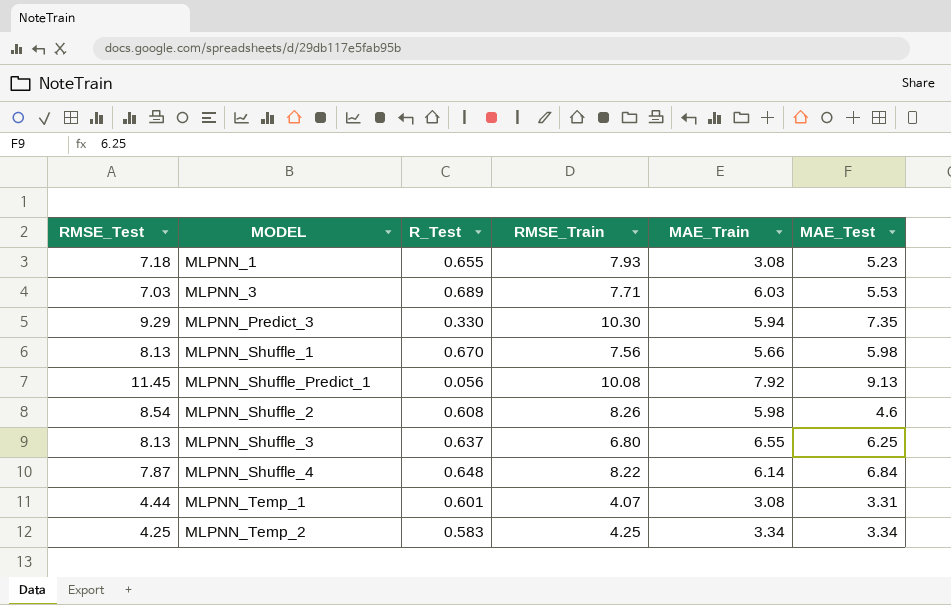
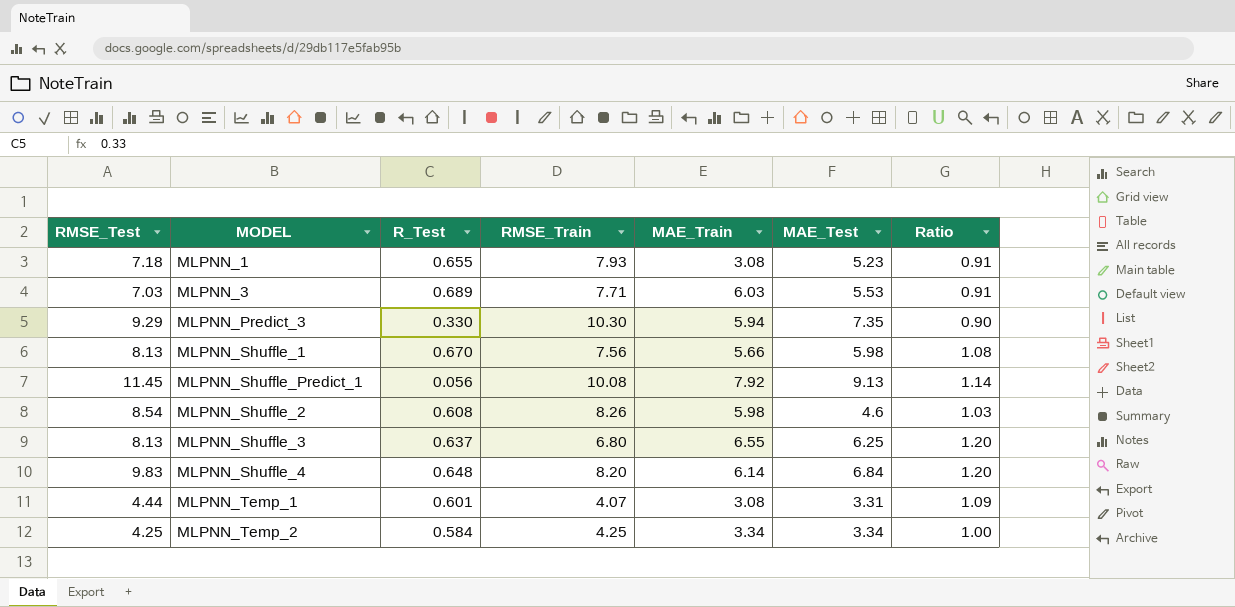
column Ratio | formula: none -> [RMSE_Test] / [RMSE_Train]
MLPNN_Shuffle_4 | RMSE_Test: 7.87 -> 9.83
MLPNN_Shuffle_4 | RMSE_Train: 8.22 -> 8.20
MLPNN_Temp_2 | R_Test: 0.583 -> 0.584

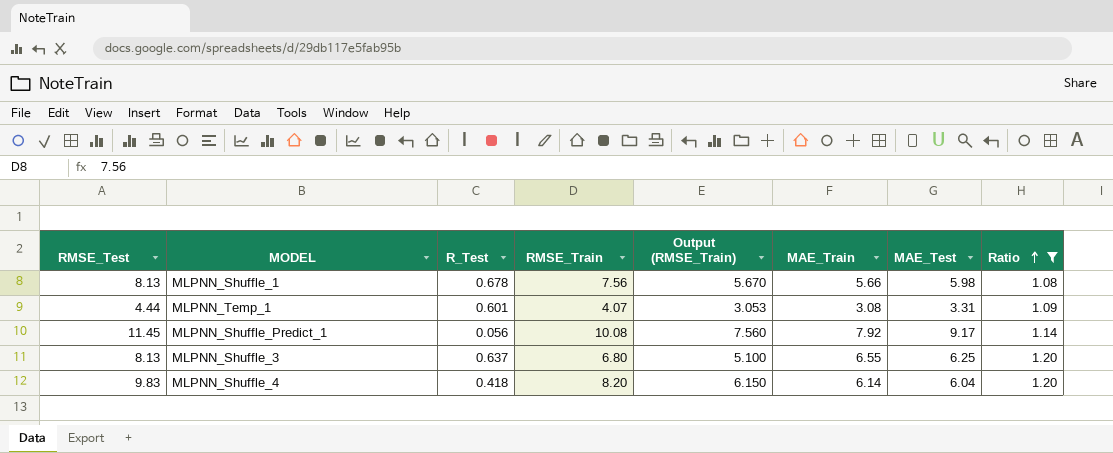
filter: none -> Ratio >= 1.08
row order: none -> Ratio ascending
column Output (RMSE_Train) | formula: none -> [RMSE_Train] * 0.75
MLPNN_Shuffle_1 | R_Test: 0.670 -> 0.678
MLPNN_Shuffle_Predict_1 | MAE_Test: 9.13 -> 9.17
MLPNN_Shuffle_4 | R_Test: 0.648 -> 0.418
MLPNN_Shuffle_4 | MAE_Test: 6.84 -> 6.04

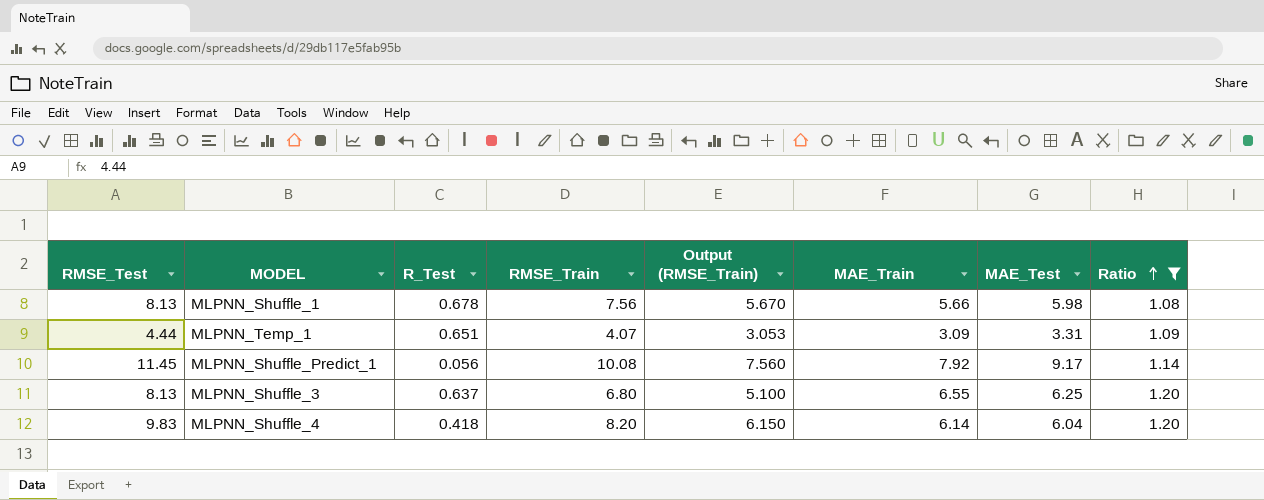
MLPNN_Temp_1 | R_Test: 0.601 -> 0.651
MLPNN_Temp_1 | MAE_Train: 3.08 -> 3.09

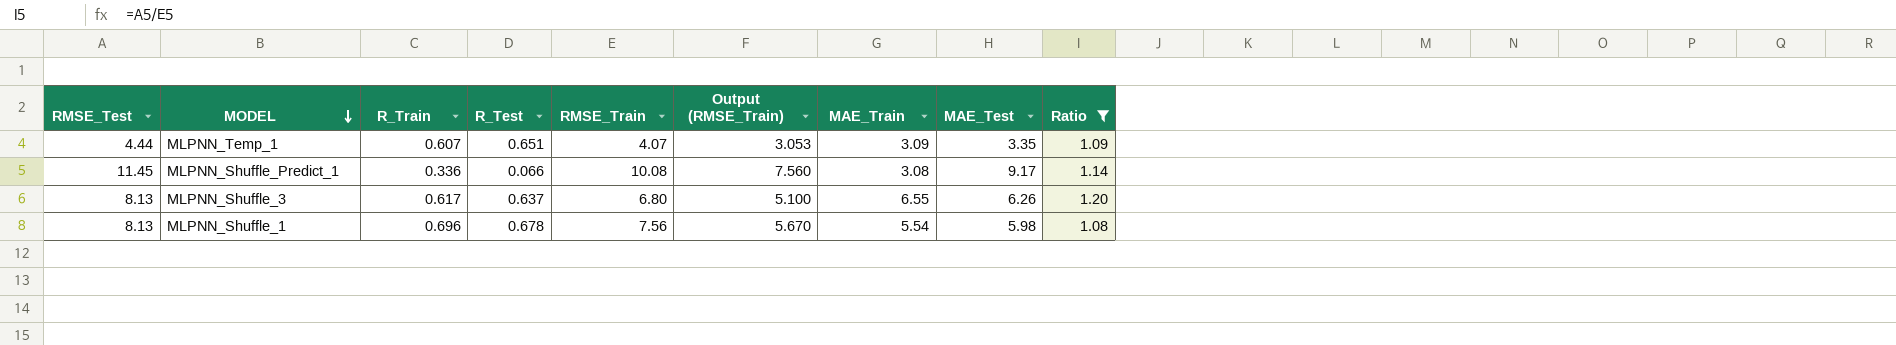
row order: Ratio ascending -> MODEL descending
column R_Train | position: none -> 3
row MLPNN_Shuffle_4: 9.83 | 0.418 | 8.20 | 6.150 | 6.14 | 6.04 | 1.20 -> none
MLPNN_Temp_1 | MAE_Test: 3.31 -> 3.35
MLPNN_Shuffle_Predict_1 | R_Test: 0.056 -> 0.066
MLPNN_Shuffle_Predict_1 | MAE_Train: 7.92 -> 3.08
MLPNN_Shuffle_3 | MAE_Test: 6.25 -> 6.26
MLPNN_Shuffle_1 | MAE_Train: 5.66 -> 5.54

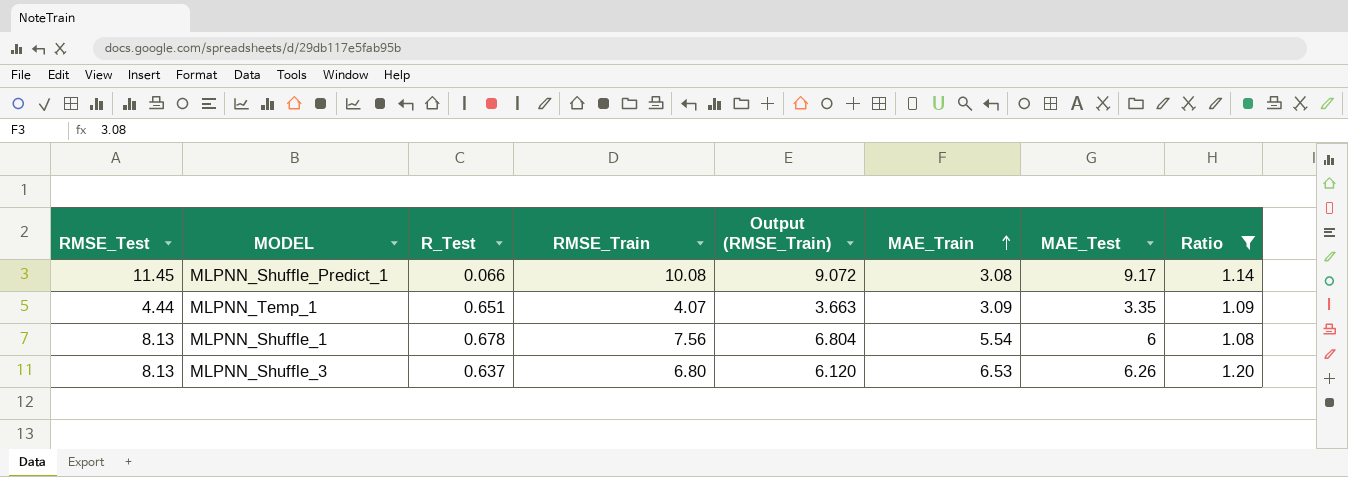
row order: MODEL descending -> MAE_Train ascending
column R_Train | position: 3 -> none
column Output (RMSE_Train) | formula: [RMSE_Train] * 0.75 -> [RMSE_Train] * 0.9
MLPNN_Shuffle_1 | MAE_Test: 5.98 -> 6
MLPNN_Shuffle_3 | MAE_Train: 6.55 -> 6.53

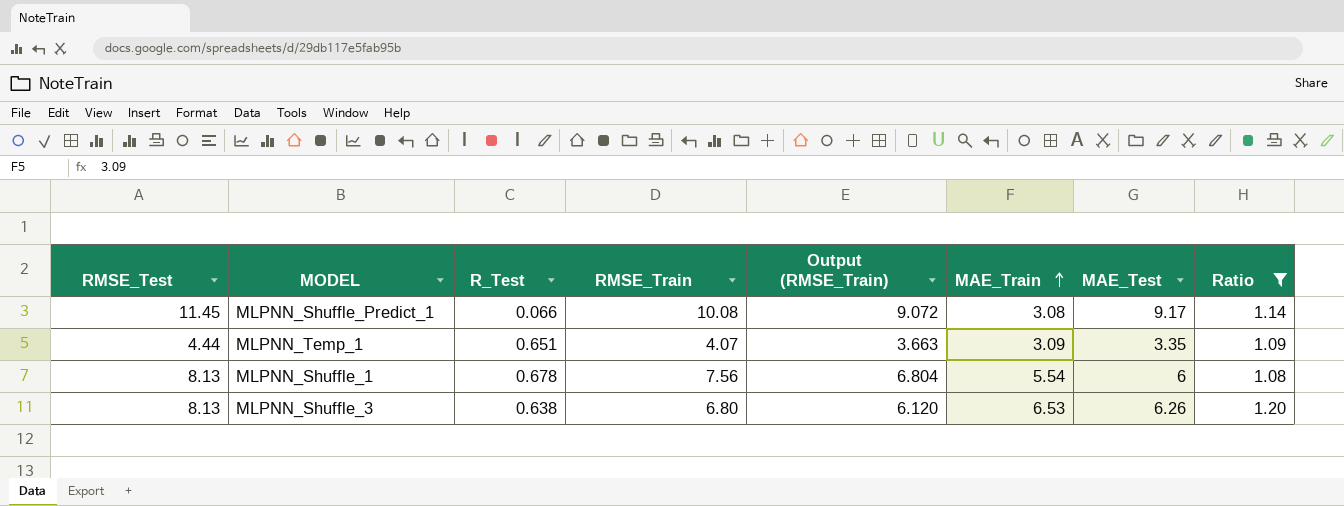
MLPNN_Shuffle_3 | R_Test: 0.637 -> 0.638

